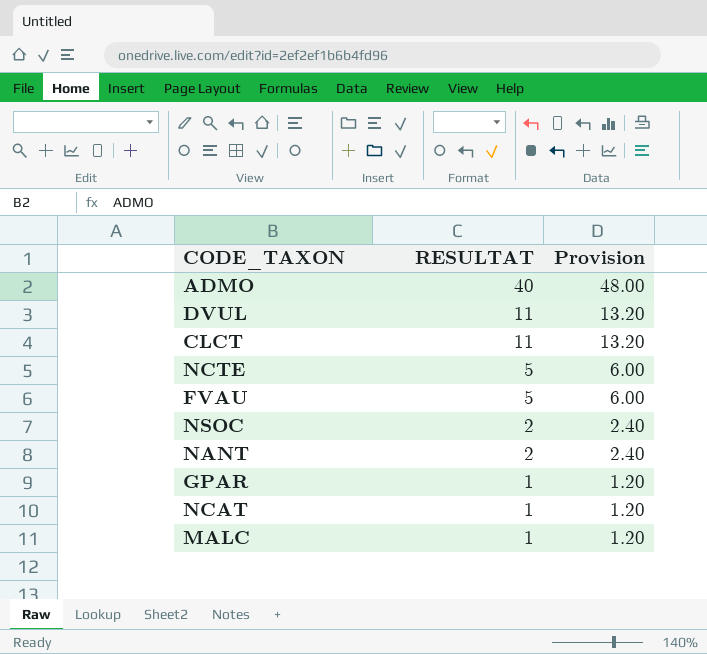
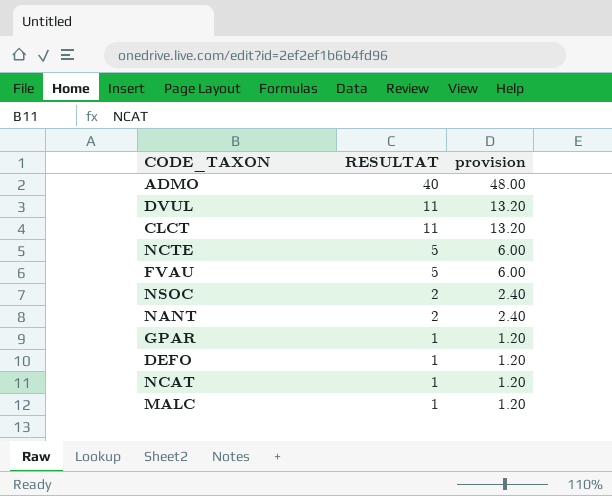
column name: Provision -> provision
row DEFO: none -> 1 | 1.20

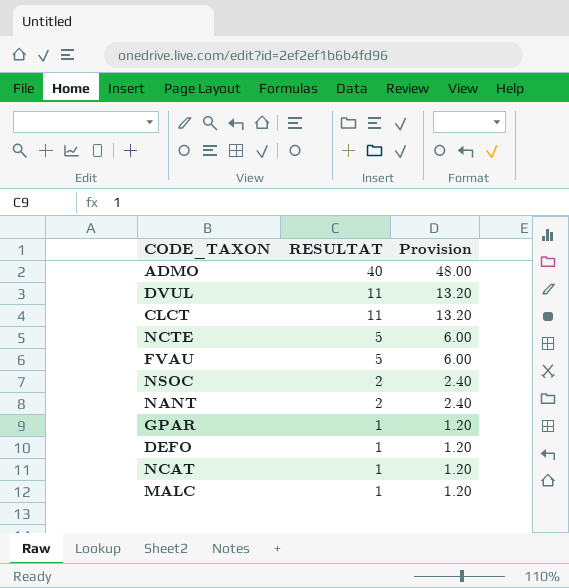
column name: provision -> Provision

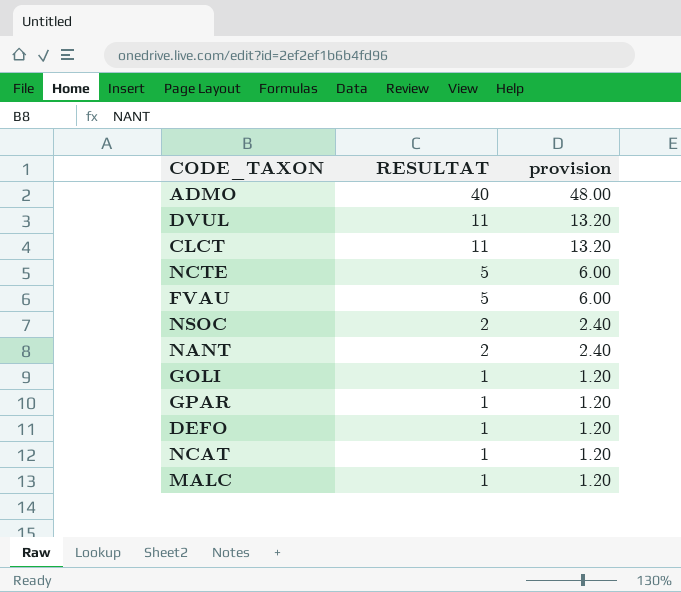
column name: Provision -> provision
row GOLI: none -> 1 | 1.20

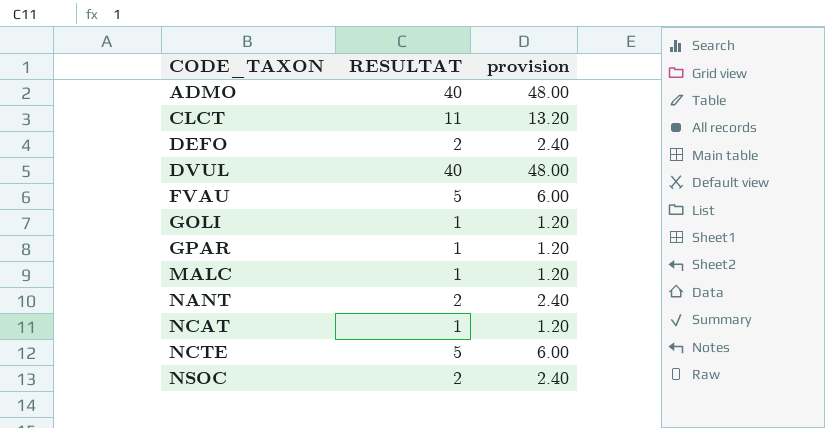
row order: RESULTAT descending -> CODE_TAXON ascending
DEFO | RESULTAT: 1 -> 2
DEFO | provision: 1.20 -> 2.40
DVUL | RESULTAT: 11 -> 40
DVUL | provision: 13.20 -> 48.00

